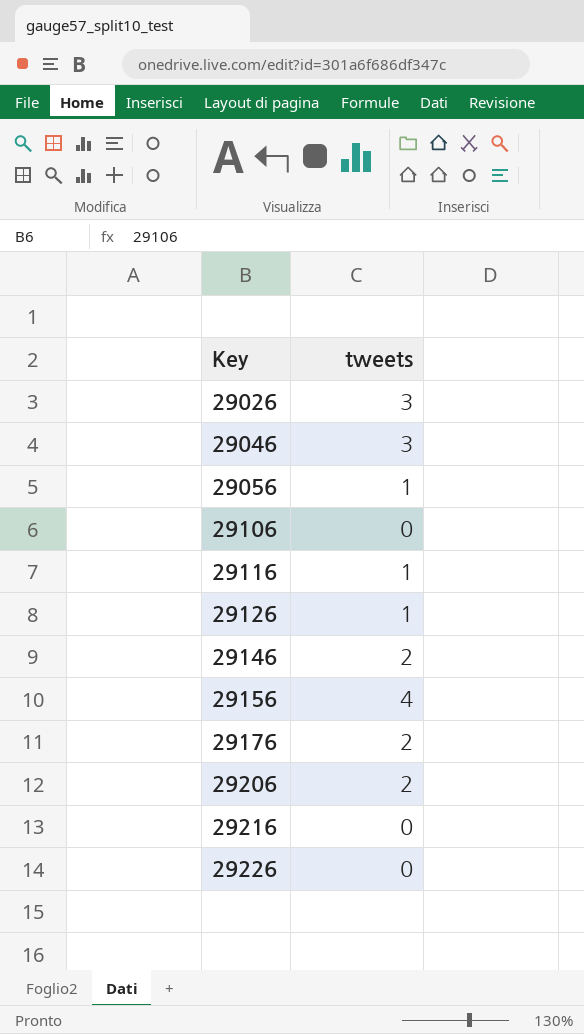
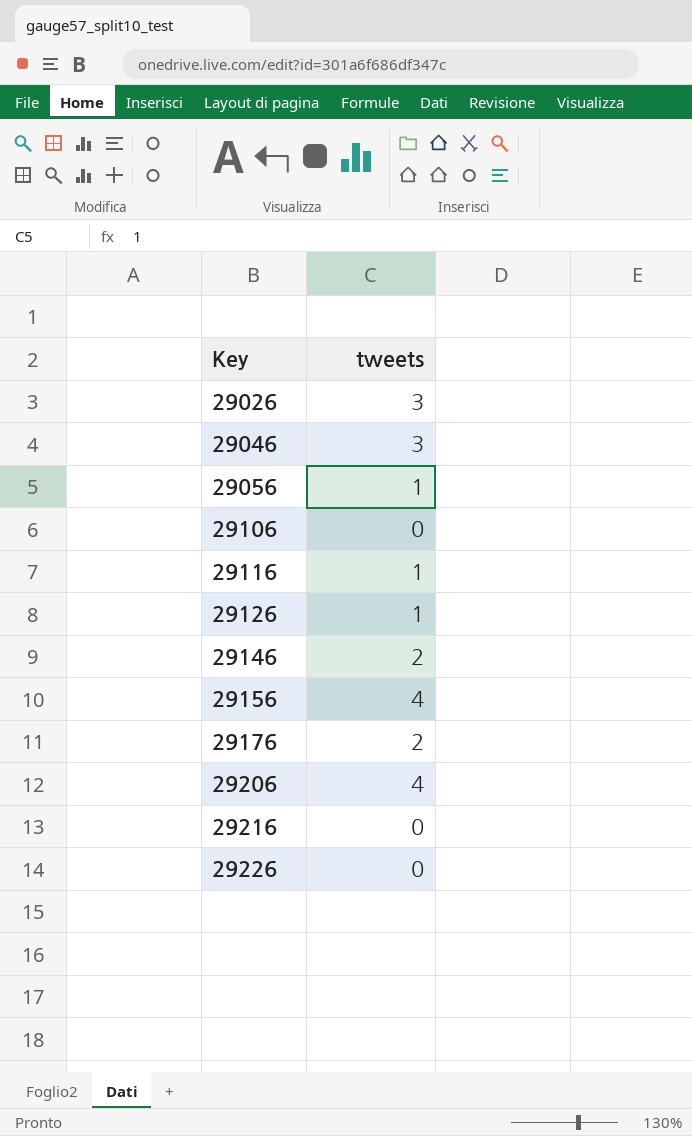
29206 | tweets: 2 -> 4

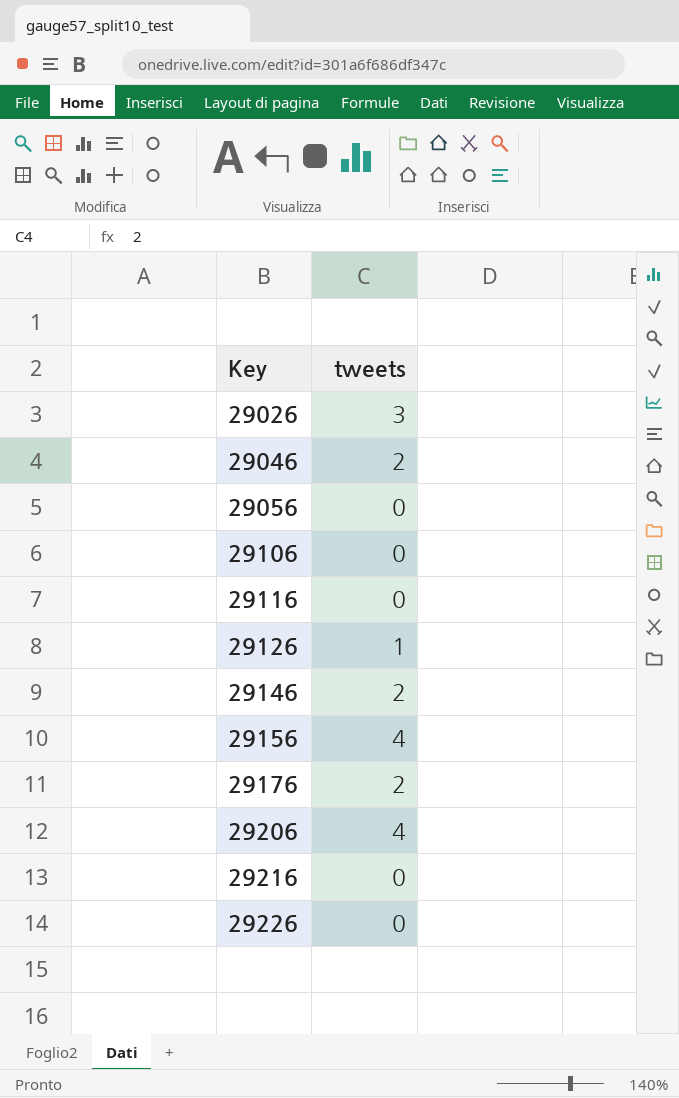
29046 | tweets: 3 -> 2
29056 | tweets: 1 -> 0
29116 | tweets: 1 -> 0

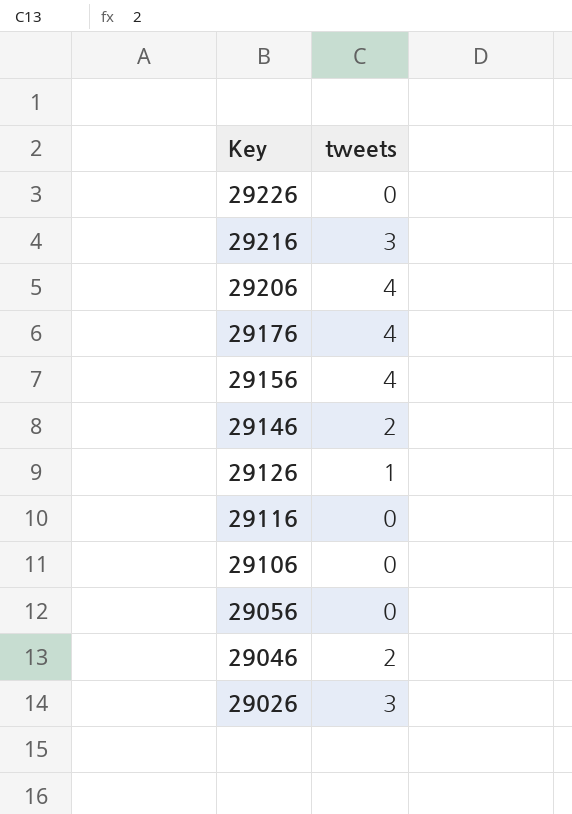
row order: Key ascending -> Key descending
29216 | tweets: 0 -> 3
29176 | tweets: 2 -> 4

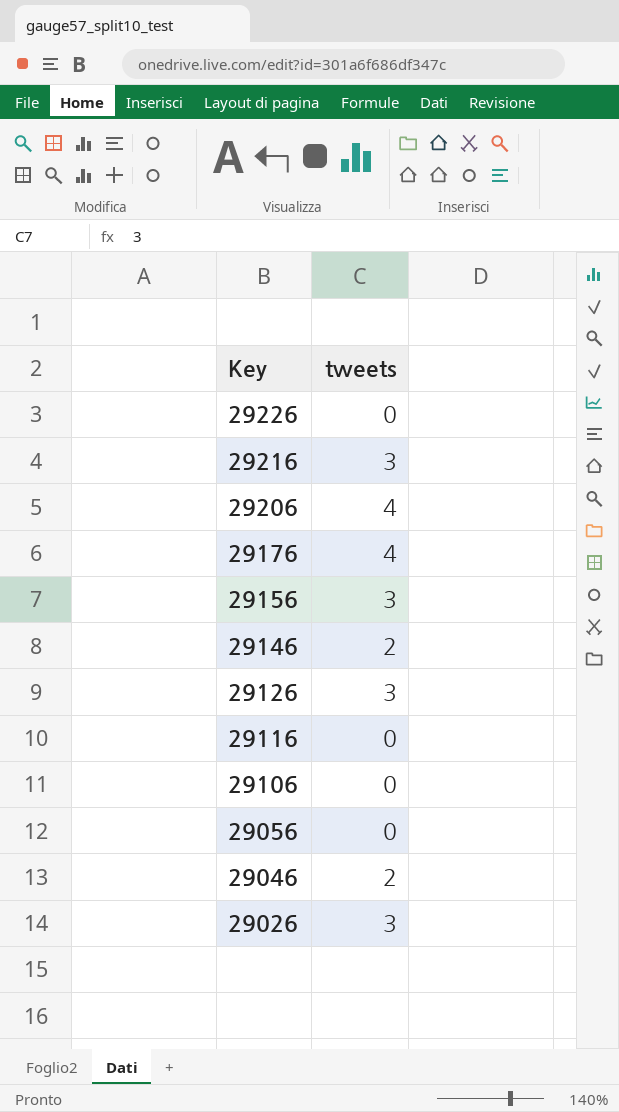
29156 | tweets: 4 -> 3
29126 | tweets: 1 -> 3

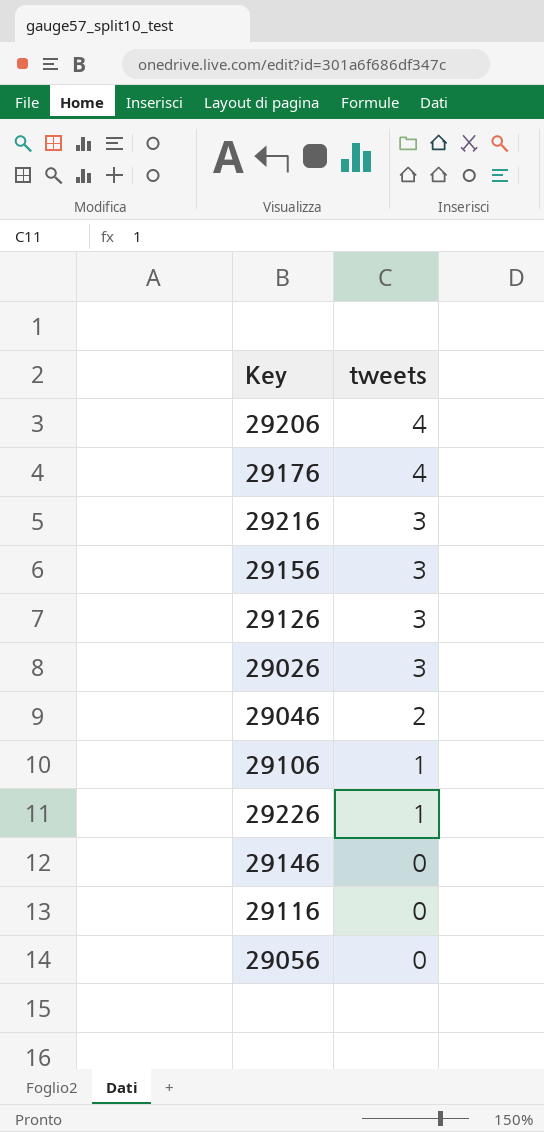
row order: Key descending -> tweets descending
29106 | tweets: 0 -> 1
29226 | tweets: 0 -> 1
29146 | tweets: 2 -> 0

